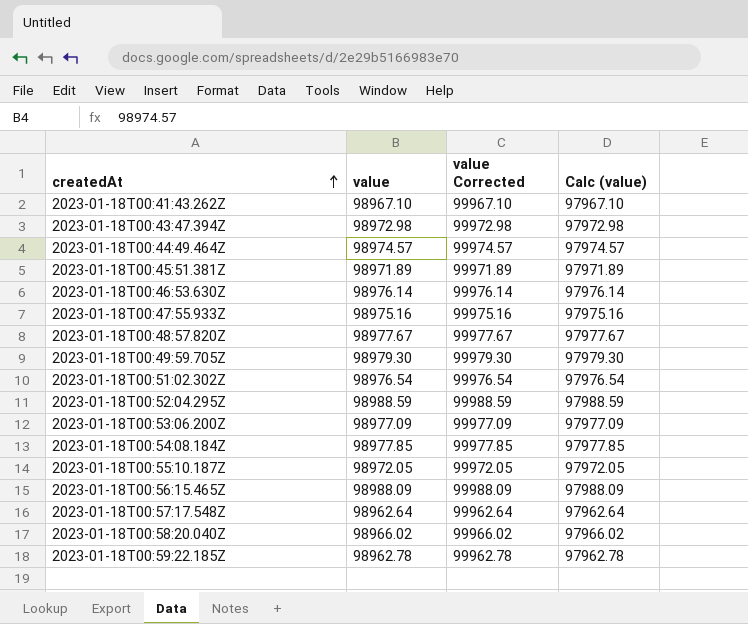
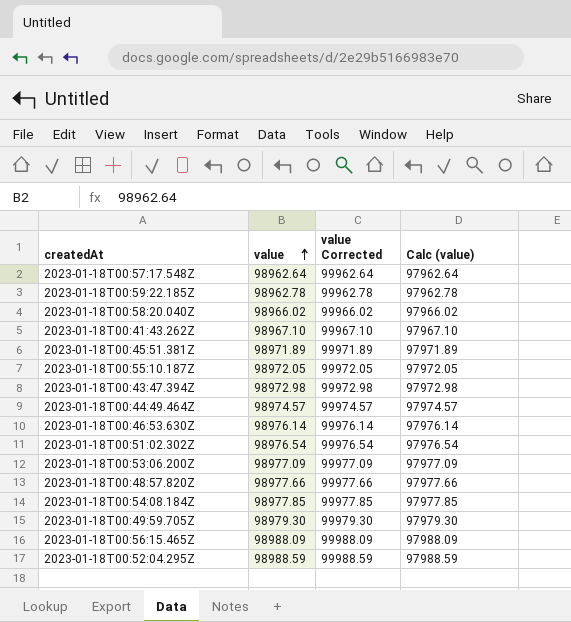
row order: createdAt ascending -> value ascending
row 2023-01-18T00:47:55.933Z: 98975.16 | 99975.16 | 97975.16 -> none
2023-01-18T00:48:57.820Z | value: 98977.67 -> 98977.66
2023-01-18T00:48:57.820Z | value Corrected: 99977.67 -> 99977.66
2023-01-18T00:48:57.820Z | Calc (value): 97977.67 -> 97977.66

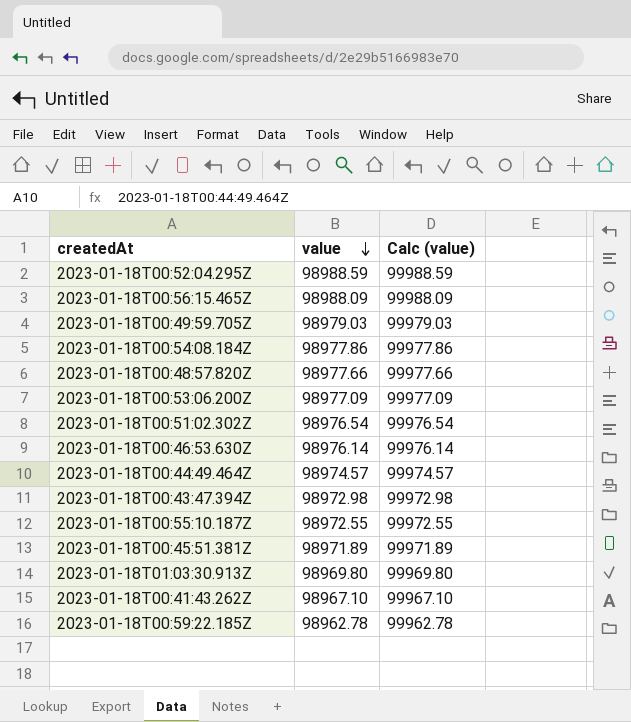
row order: value ascending -> value descending
column value Corrected | formula: [value] + 1000 -> none
column Calc (value) | formula: [value] - 1000 -> [value] + 1000
row 2023-01-18T00:57:17.548Z: 98962.64 | 99962.64 | 97962.64 -> none
row 2023-01-18T00:58:20.040Z: 98966.02 | 99966.02 | 97966.02 -> none
2023-01-18T00:49:59.705Z | value: 98979.30 -> 98979.03
2023-01-18T00:54:08.184Z | value: 98977.85 -> 98977.86
2023-01-18T00:55:10.187Z | value: 98972.05 -> 98972.55
row 2023-01-18T01:03:30.913Z: none -> 98969.80 | 99969.80

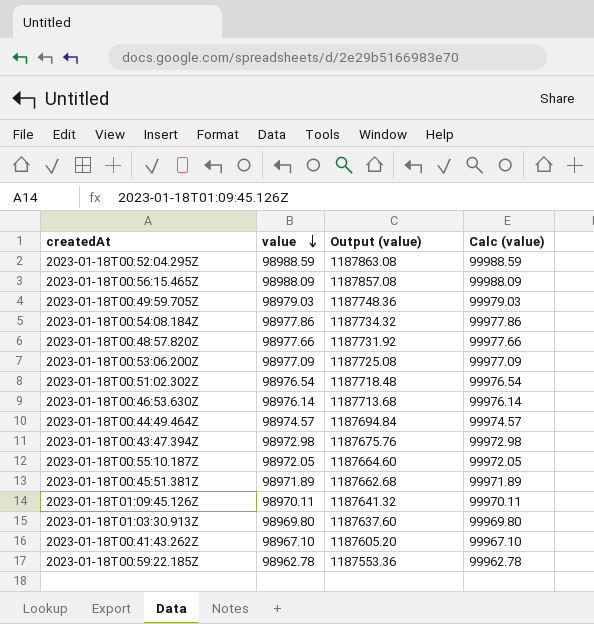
column Output (value) | formula: none -> [value] * 12
2023-01-18T00:55:10.187Z | value: 98972.55 -> 98972.05
2023-01-18T00:55:10.187Z | Calc (value): 99972.55 -> 99972.05
row 2023-01-18T01:09:45.126Z: none -> 98970.11 | 1187641.32 | 99970.11

